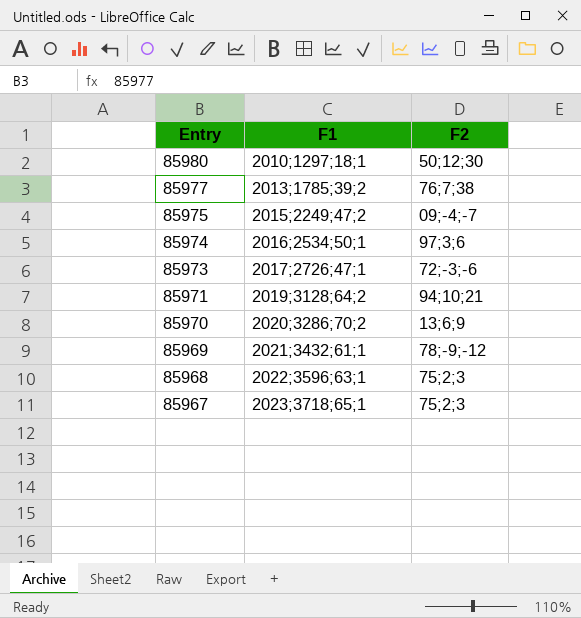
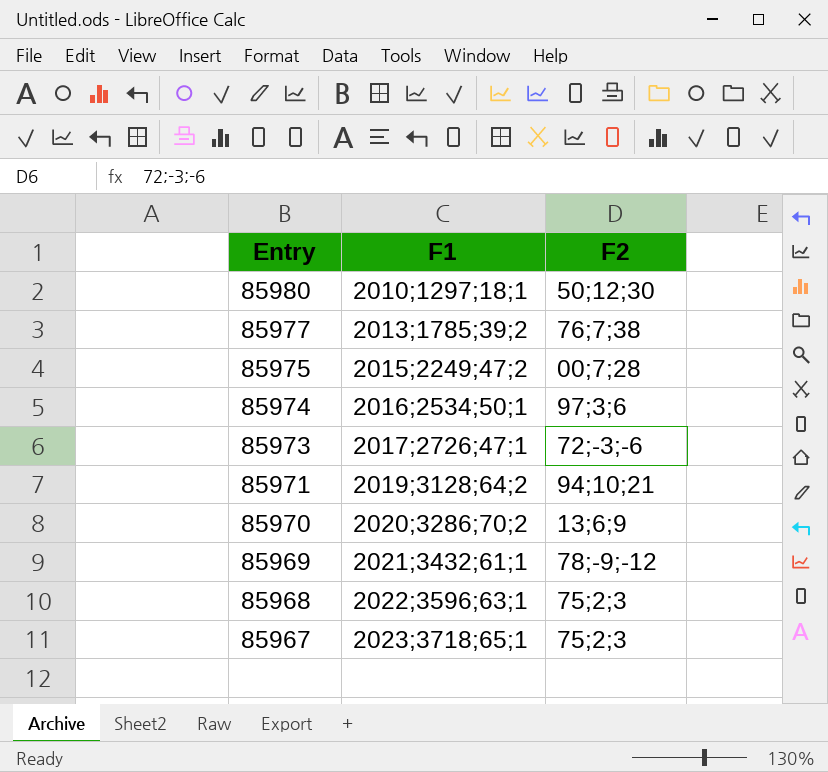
85975 | F2: 09;-4;-7 -> 00;7;28

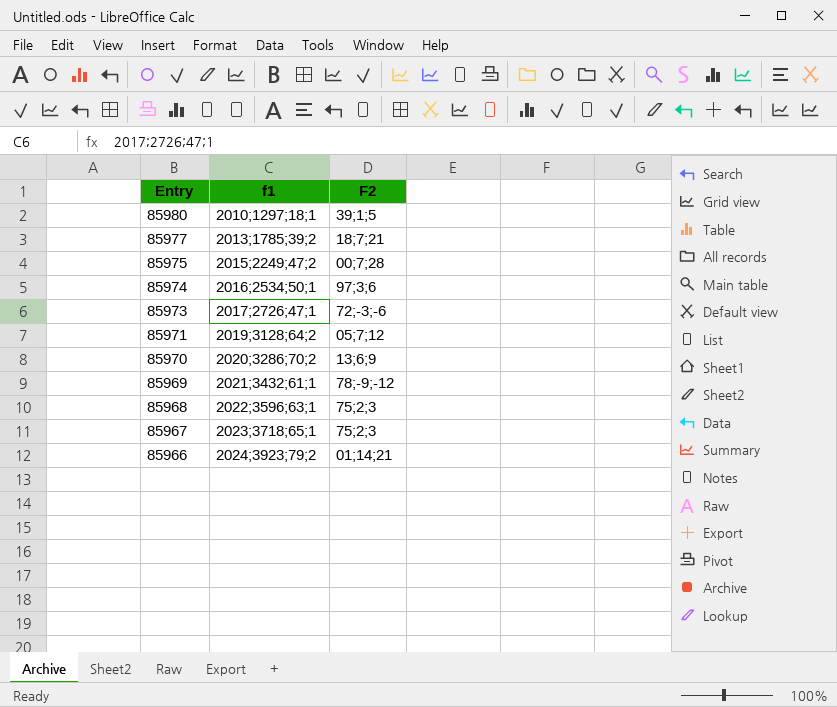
column name: F1 -> f1
85980 | F2: 50;12;30 -> 39;1;5
85977 | F2: 76;7;38 -> 18;7;21
85971 | F2: 94;10;21 -> 05;7;12
row 85966: none -> 2024;3923;79;2 | 01;14;21

